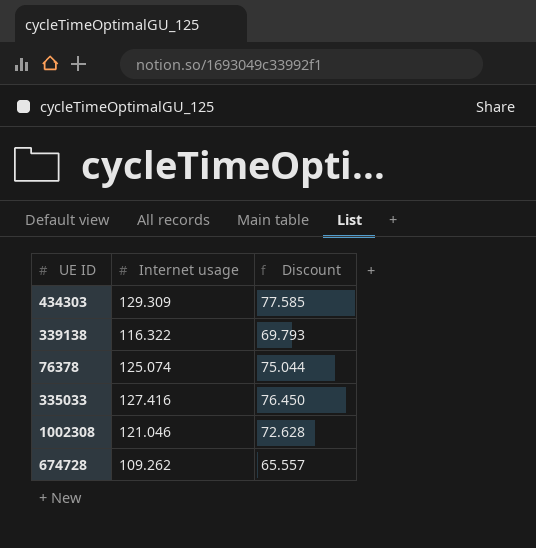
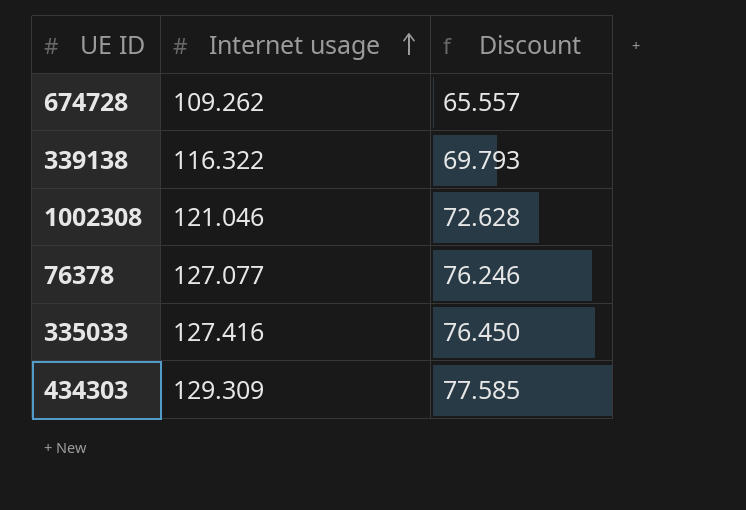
row order: none -> Internet usage ascending
76378 | Internet usage: 125.074 -> 127.077
76378 | Discount: 75.044 -> 76.246

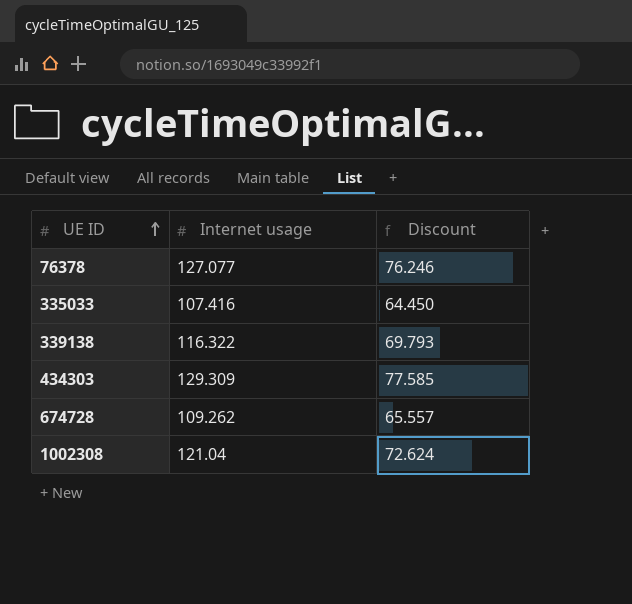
row order: Internet usage ascending -> UE ID ascending
335033 | Internet usage: 127.416 -> 107.416
335033 | Discount: 76.450 -> 64.450
1002308 | Internet usage: 121.046 -> 121.04
1002308 | Discount: 72.628 -> 72.624

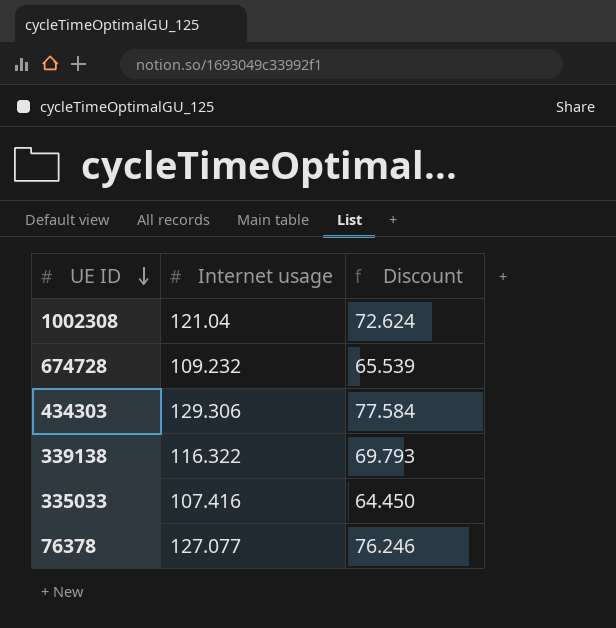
row order: UE ID ascending -> UE ID descending
674728 | Internet usage: 109.262 -> 109.232
674728 | Discount: 65.557 -> 65.539
434303 | Internet usage: 129.309 -> 129.306
434303 | Discount: 77.585 -> 77.584

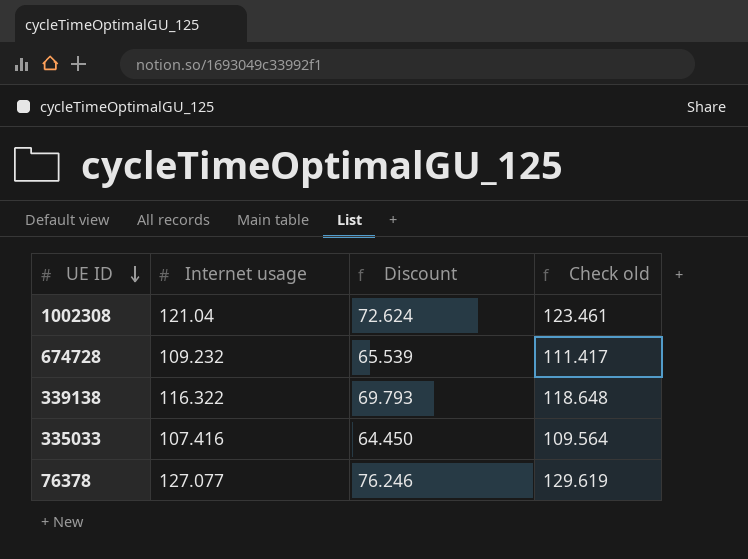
column Check old | formula: none -> [Internet usage] * 1.02
row 434303: 129.306 | 77.584 -> none

